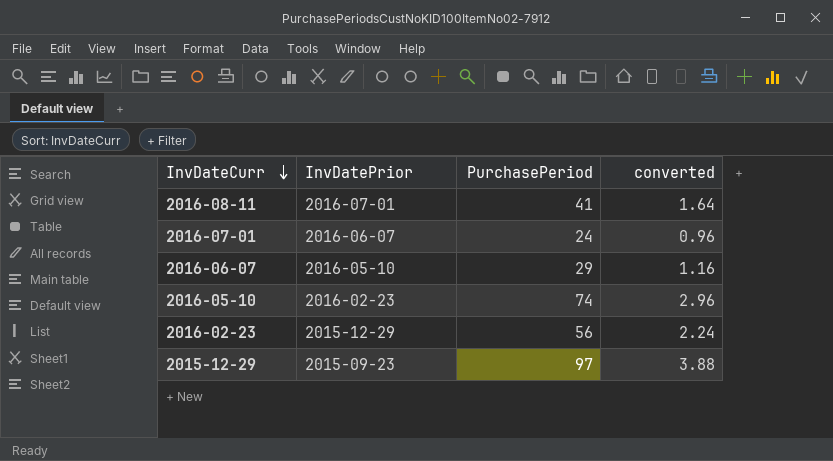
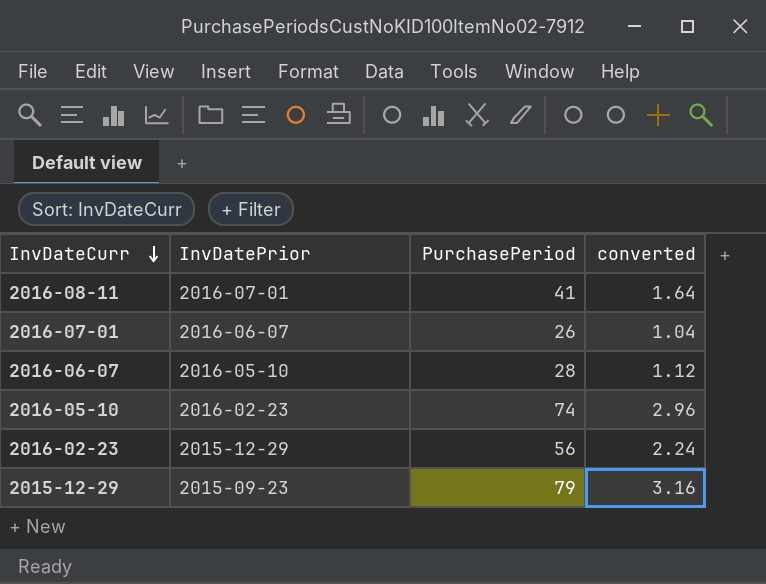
2016-07-01 | PurchasePeriod: 24 -> 26
2016-07-01 | converted: 0.96 -> 1.04
2016-06-07 | PurchasePeriod: 29 -> 28
2016-06-07 | converted: 1.16 -> 1.12
2015-12-29 | PurchasePeriod: 97 -> 79
2015-12-29 | converted: 3.88 -> 3.16

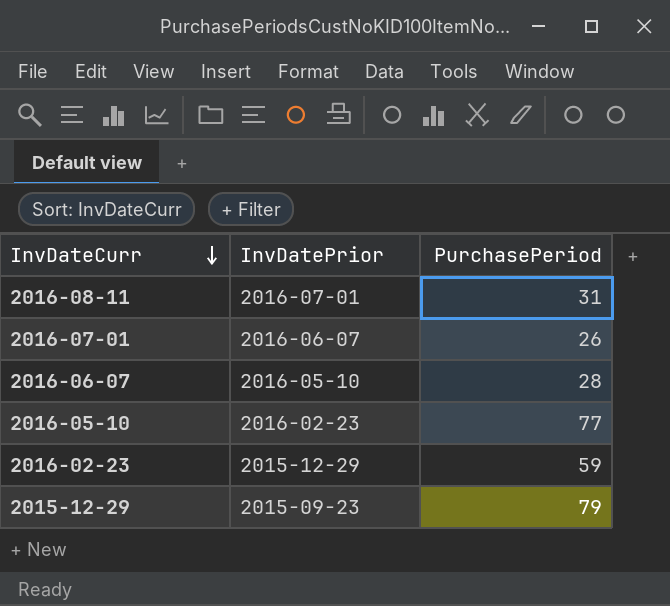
column converted | formula: [PurchasePeriod] * 0.04 -> none
2016-08-11 | PurchasePeriod: 41 -> 31
2016-05-10 | PurchasePeriod: 74 -> 77
2016-02-23 | PurchasePeriod: 56 -> 59

